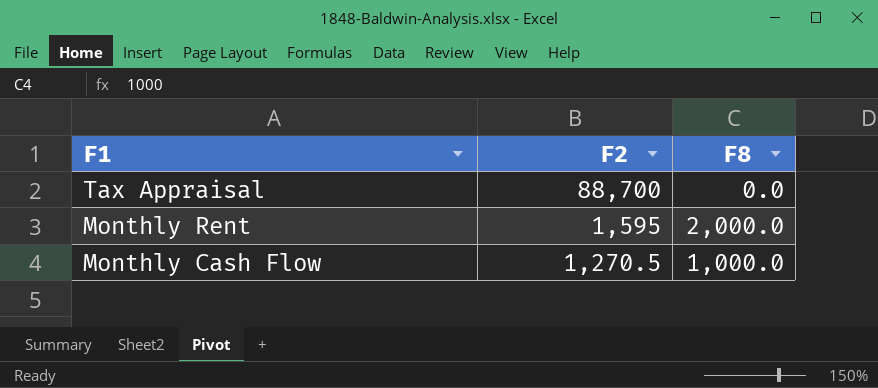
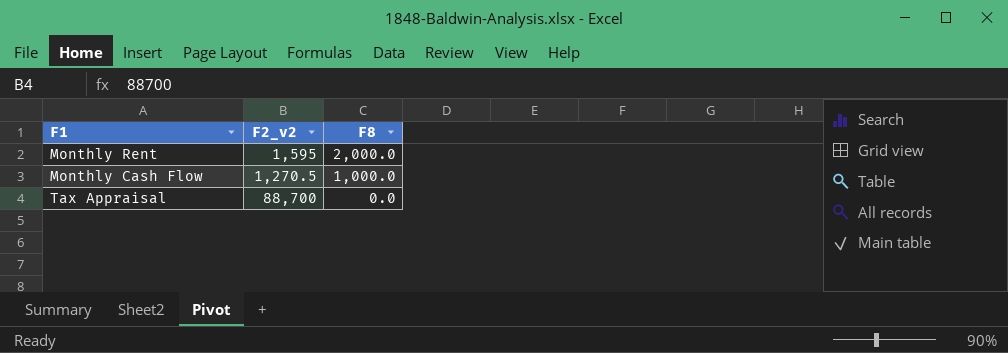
row order: F1 descending -> F8 descending
column name: F2 -> F2_v2

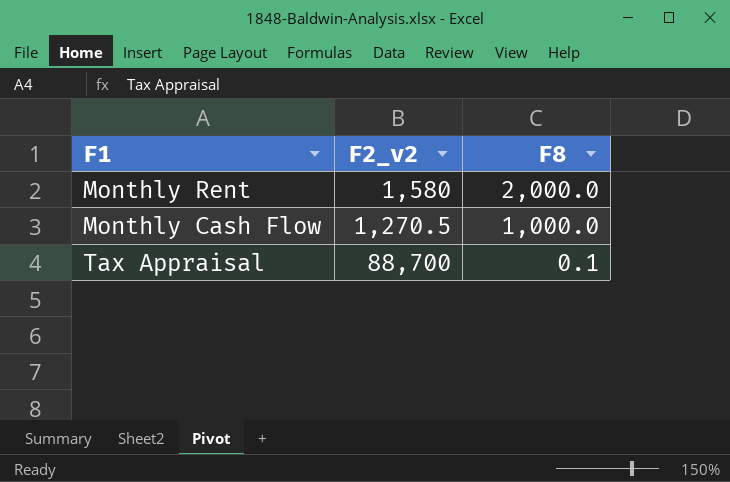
Monthly Rent | F2_v2: 1,595 -> 1,580
Tax Appraisal | F8: 0.0 -> 0.1

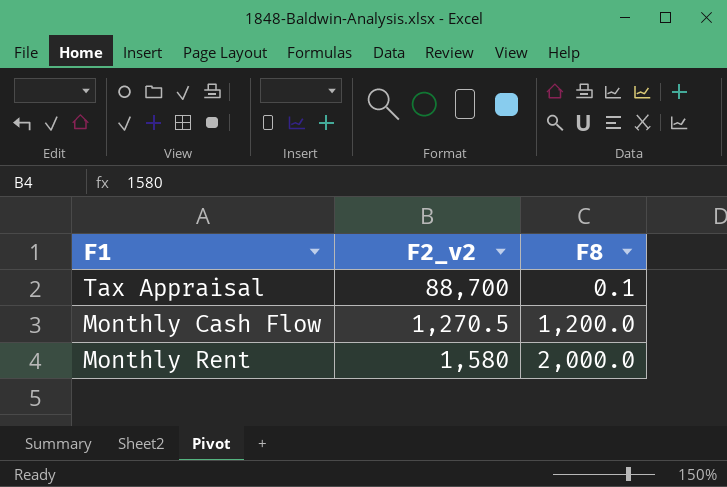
row order: F8 descending -> F8 ascending
Monthly Cash Flow | F8: 1,000.0 -> 1,200.0

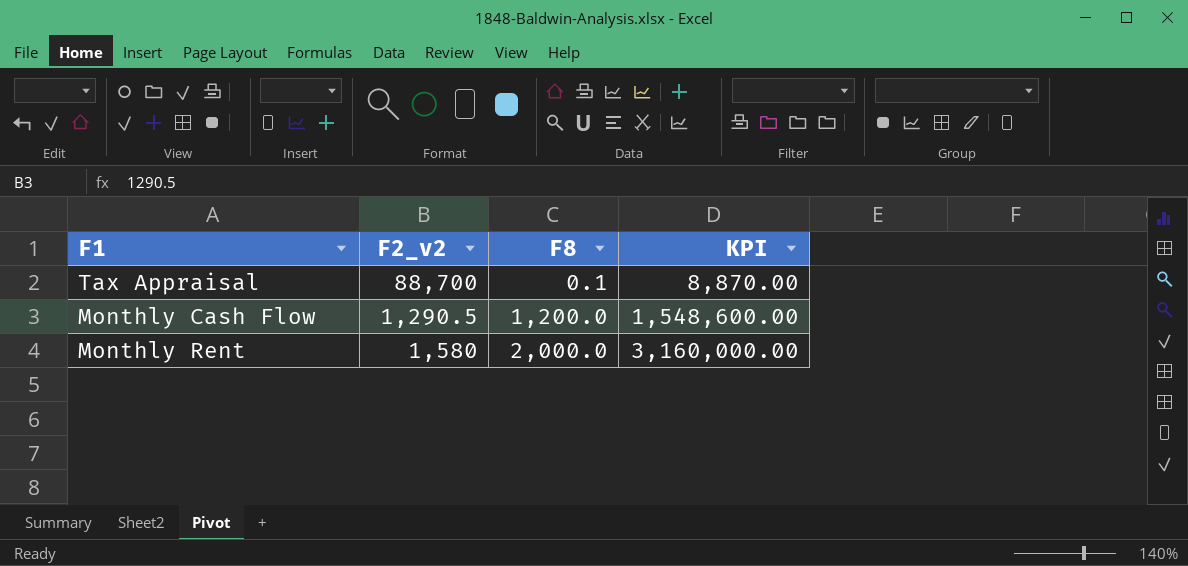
column KPI | formula: none -> [F2_v2] * [F8]
Monthly Cash Flow | F2_v2: 1,270.5 -> 1,290.5

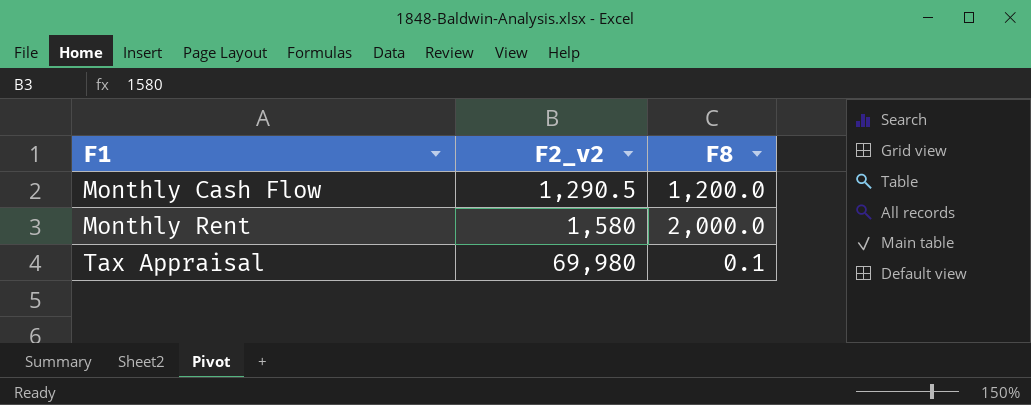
row order: F8 ascending -> F1 ascending
column KPI | formula: [F2_v2] * [F8] -> none
Tax Appraisal | F2_v2: 88,700 -> 69,980

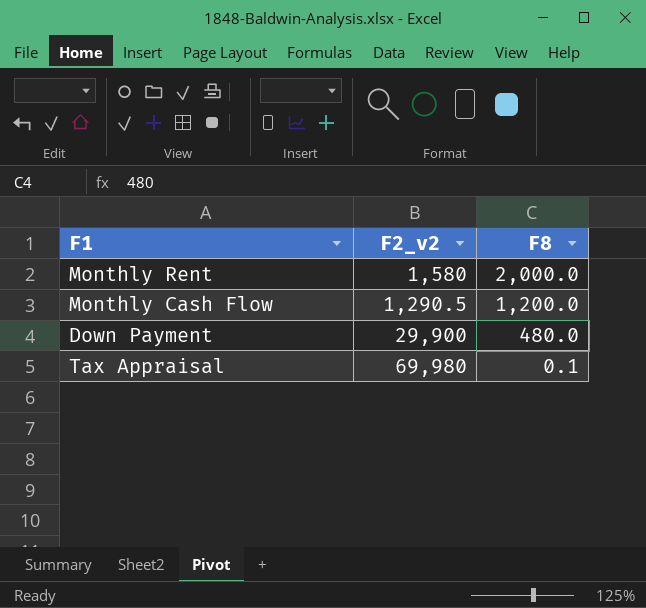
row order: F1 ascending -> F8 descending
row Down Payment: none -> 29,900 | 480.0

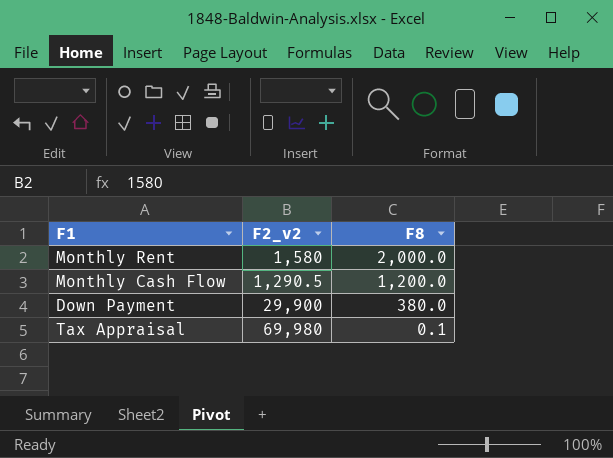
Down Payment | F8: 480.0 -> 380.0

